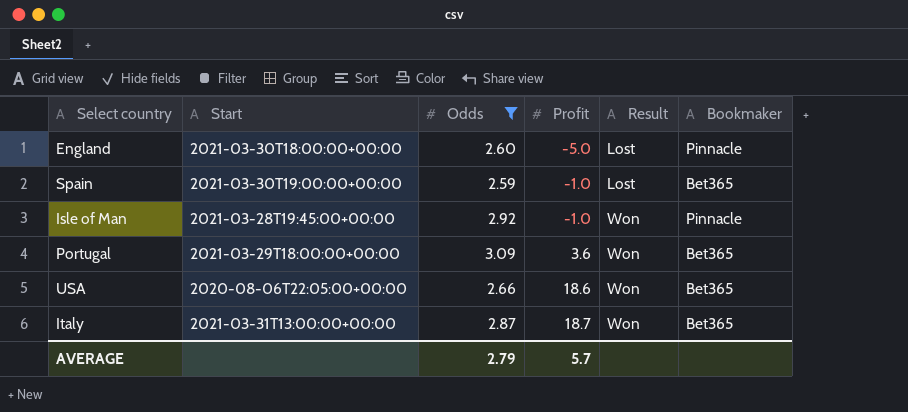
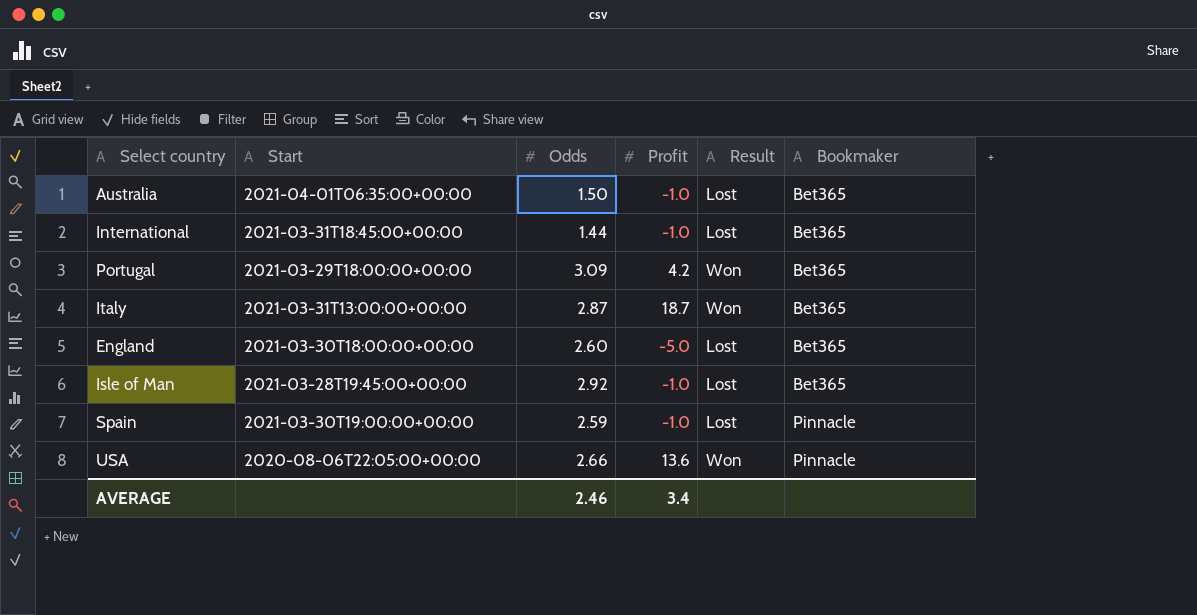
filter: Odds >= 2.59 -> none
row order: Profit ascending -> Bookmaker ascending
Portugal | Profit: 3.6 -> 4.2
England | Bookmaker: Pinnacle -> Bet365
Isle of Man | Result: Won -> Lost
Isle of Man | Bookmaker: Pinnacle -> Bet365
Spain | Bookmaker: Bet365 -> Pinnacle
USA | Profit: 18.6 -> 13.6
USA | Bookmaker: Bet365 -> Pinnacle
AVERAGE | Odds: 2.79 -> 2.46
AVERAGE | Profit: 5.7 -> 3.4

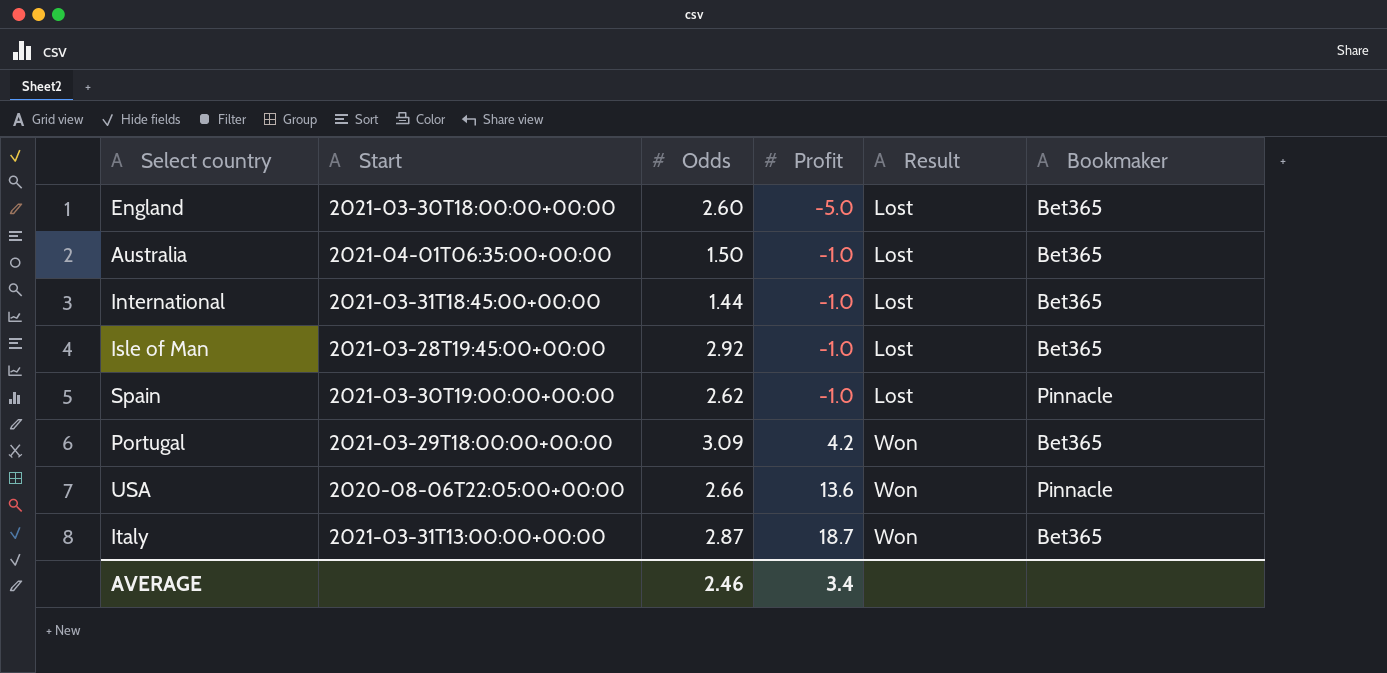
row order: Bookmaker ascending -> Profit ascending
Spain | Odds: 2.59 -> 2.62

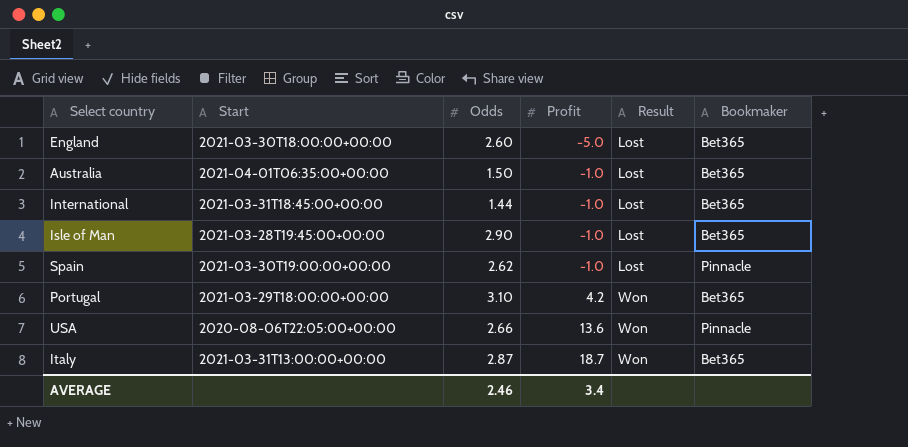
Isle of Man | Odds: 2.92 -> 2.90
Portugal | Odds: 3.09 -> 3.10

